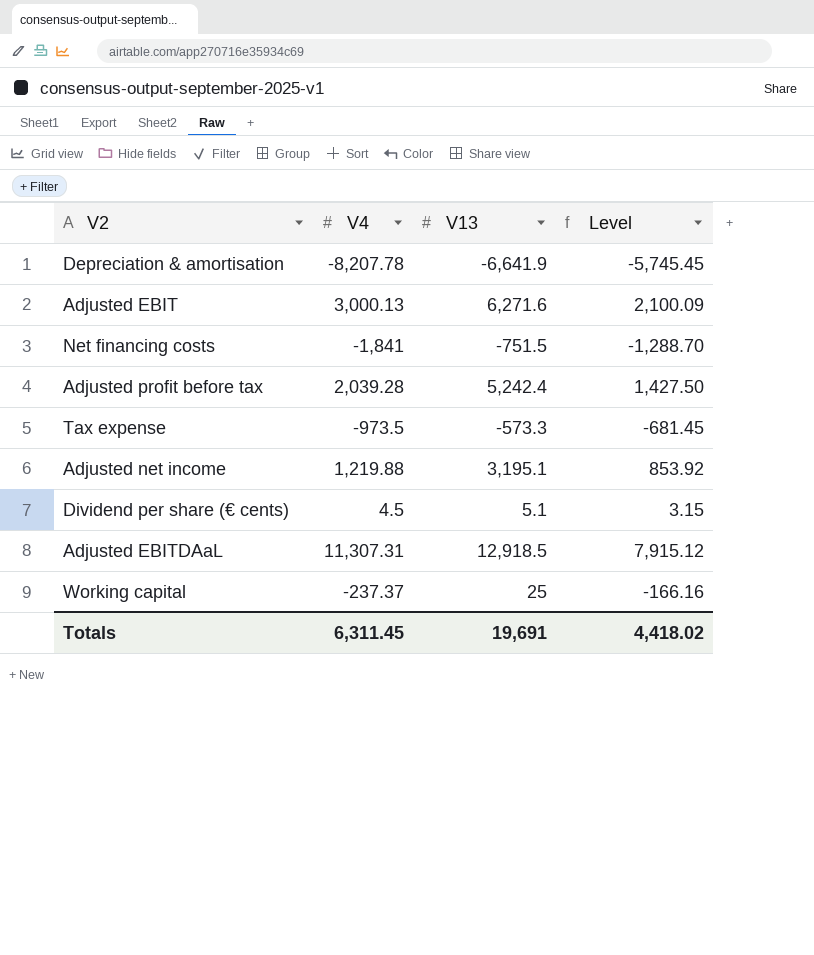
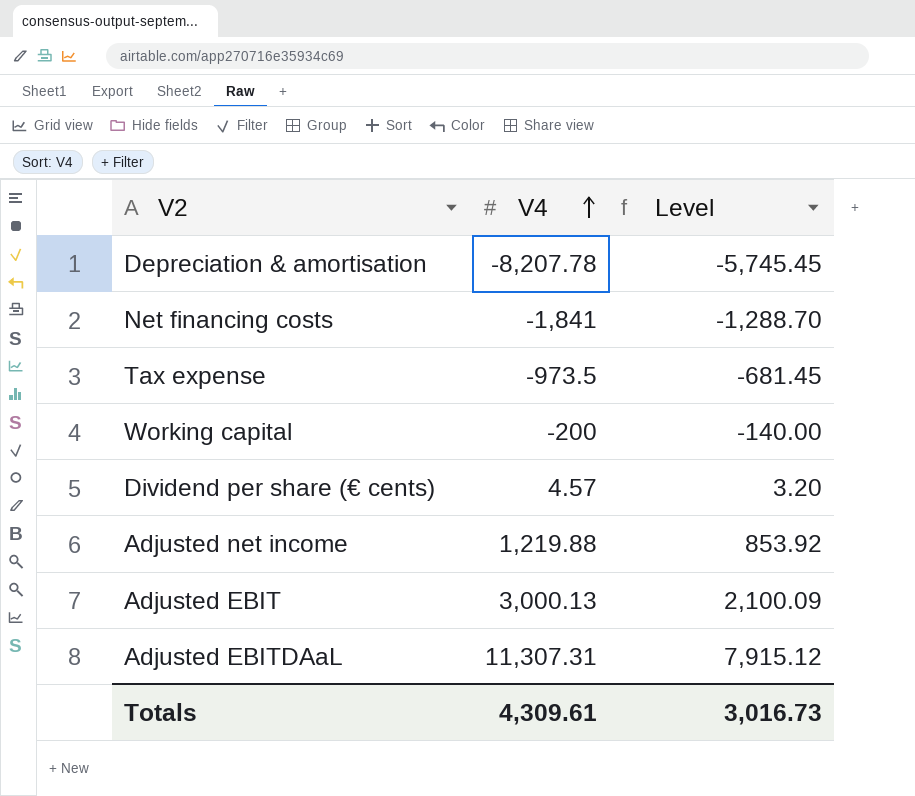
row order: none -> V4 ascending
column V13 | position: 3 -> none
row Adjusted profit before tax: 2,039.28 | 5,242.4 | 1,427.50 -> none
Working capital | V4: -237.37 -> -200
Working capital | Level: -166.16 -> -140.00
Dividend per share (€ cents) | V4: 4.5 -> 4.57
Dividend per share (€ cents) | Level: 3.15 -> 3.20
Totals | V4: 6,311.45 -> 4,309.61
Totals | Level: 4,418.02 -> 3,016.73

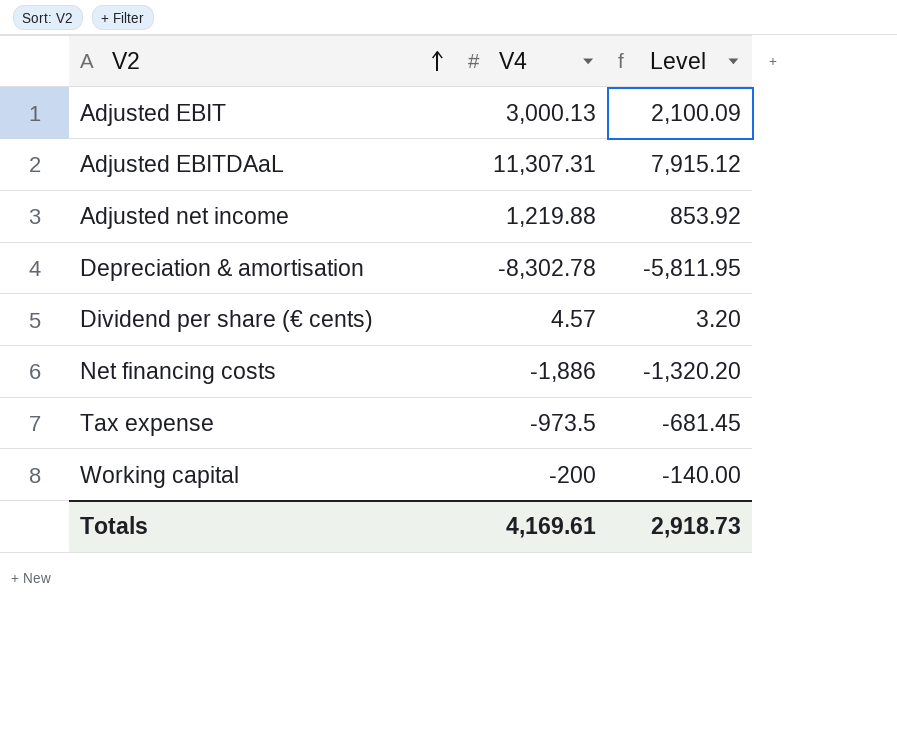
row order: V4 ascending -> V2 ascending
Depreciation & amortisation | V4: -8,207.78 -> -8,302.78
Depreciation & amortisation | Level: -5,745.45 -> -5,811.95
Net financing costs | V4: -1,841 -> -1,886
Net financing costs | Level: -1,288.70 -> -1,320.20
Totals | V4: 4,309.61 -> 4,169.61
Totals | Level: 3,016.73 -> 2,918.73

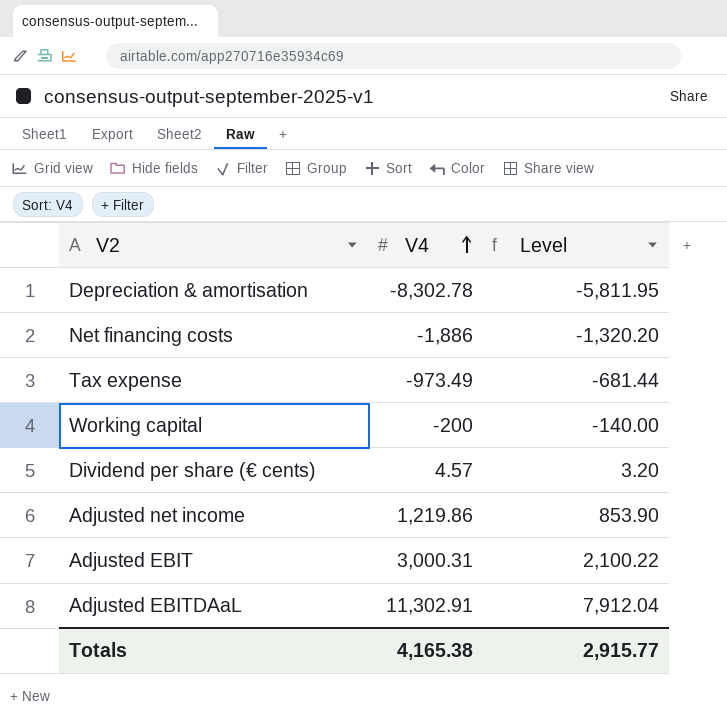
row order: V2 ascending -> V4 ascending
Tax expense | V4: -973.5 -> -973.49
Tax expense | Level: -681.45 -> -681.44
Adjusted net income | V4: 1,219.88 -> 1,219.86
Adjusted net income | Level: 853.92 -> 853.90
Adjusted EBIT | V4: 3,000.13 -> 3,000.31
Adjusted EBIT | Level: 2,100.09 -> 2,100.22
Adjusted EBITDAaL | V4: 11,307.31 -> 11,302.91
Adjusted EBITDAaL | Level: 7,915.12 -> 7,912.04
Totals | V4: 4,169.61 -> 4,165.38
Totals | Level: 2,918.73 -> 2,915.77

